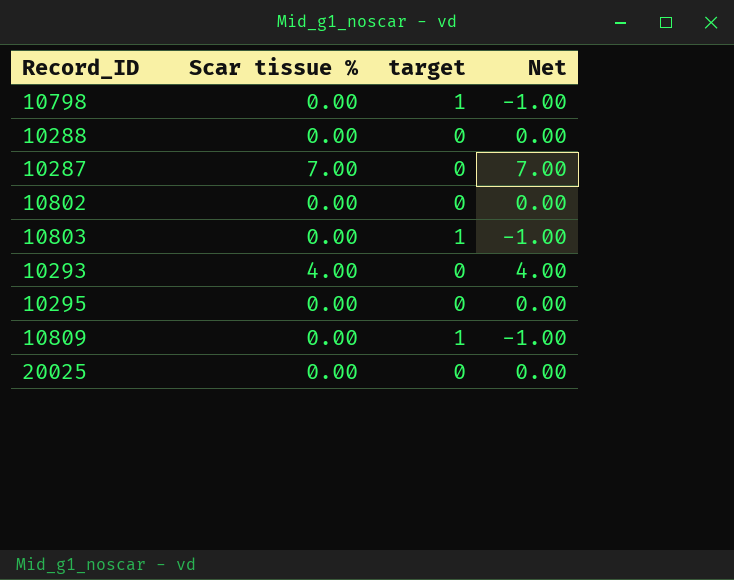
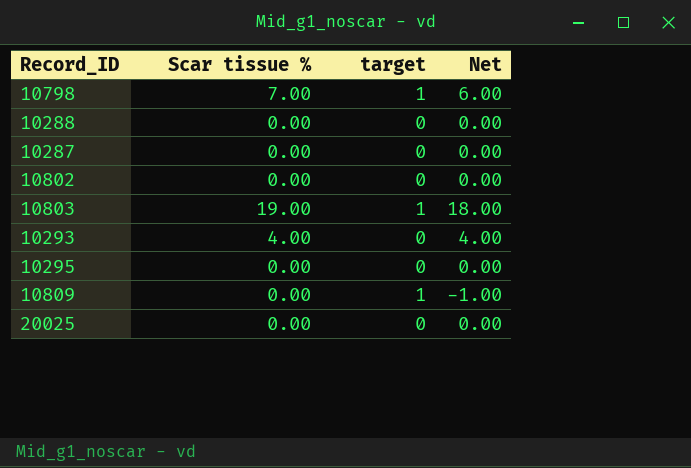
10798 | Scar tissue %: 0.00 -> 7.00
10798 | Net: -1.00 -> 6.00
10287 | Scar tissue %: 7.00 -> 0.00
10287 | Net: 7.00 -> 0.00
10803 | Scar tissue %: 0.00 -> 19.00
10803 | Net: -1.00 -> 18.00

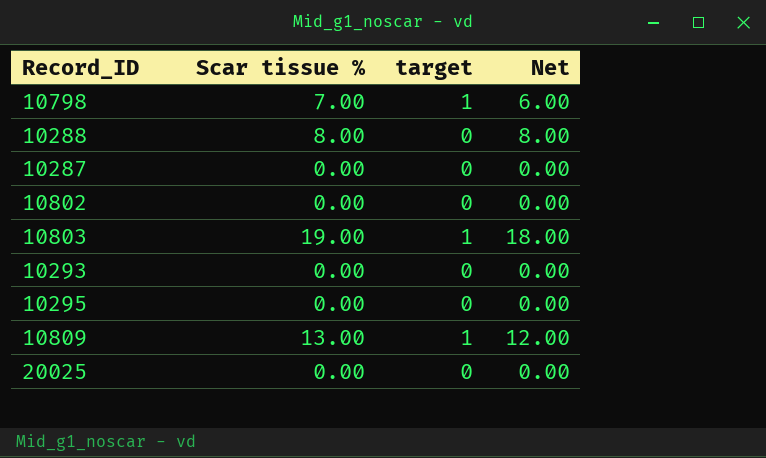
10288 | Scar tissue %: 0.00 -> 8.00
10288 | Net: 0.00 -> 8.00
10293 | Scar tissue %: 4.00 -> 0.00
10293 | Net: 4.00 -> 0.00
10809 | Scar tissue %: 0.00 -> 13.00
10809 | Net: -1.00 -> 12.00

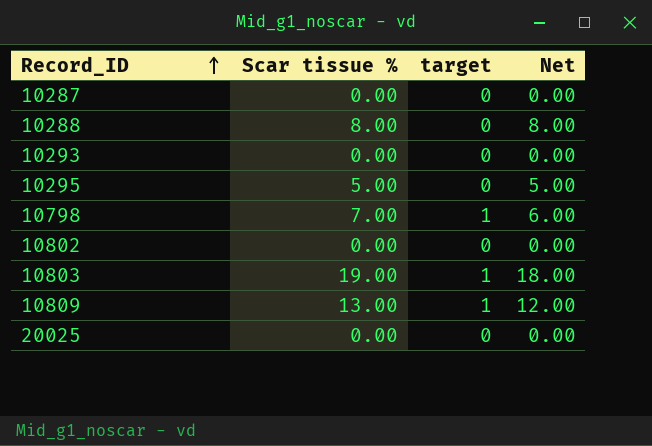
row order: none -> Record_ID ascending
10295 | Scar tissue %: 0.00 -> 5.00
10295 | Net: 0.00 -> 5.00

